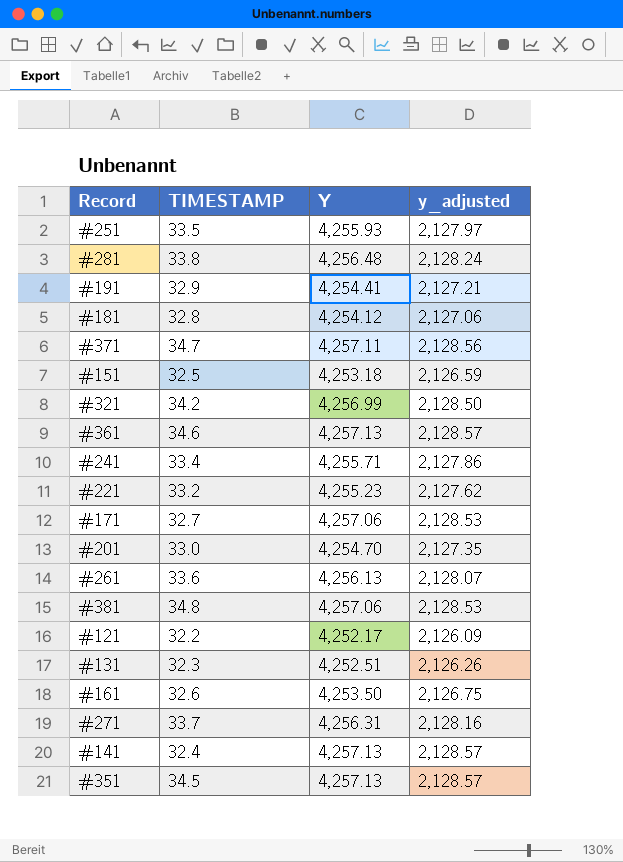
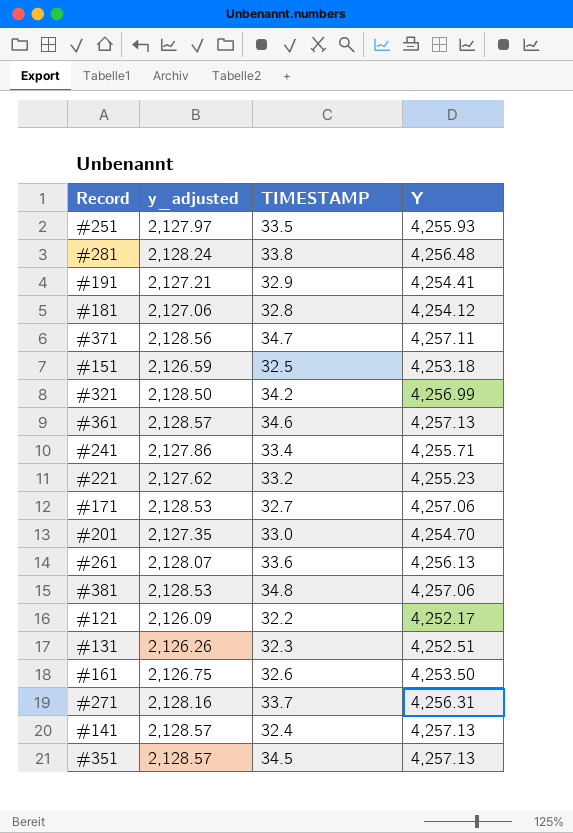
column y_adjusted | position: 4 -> 2

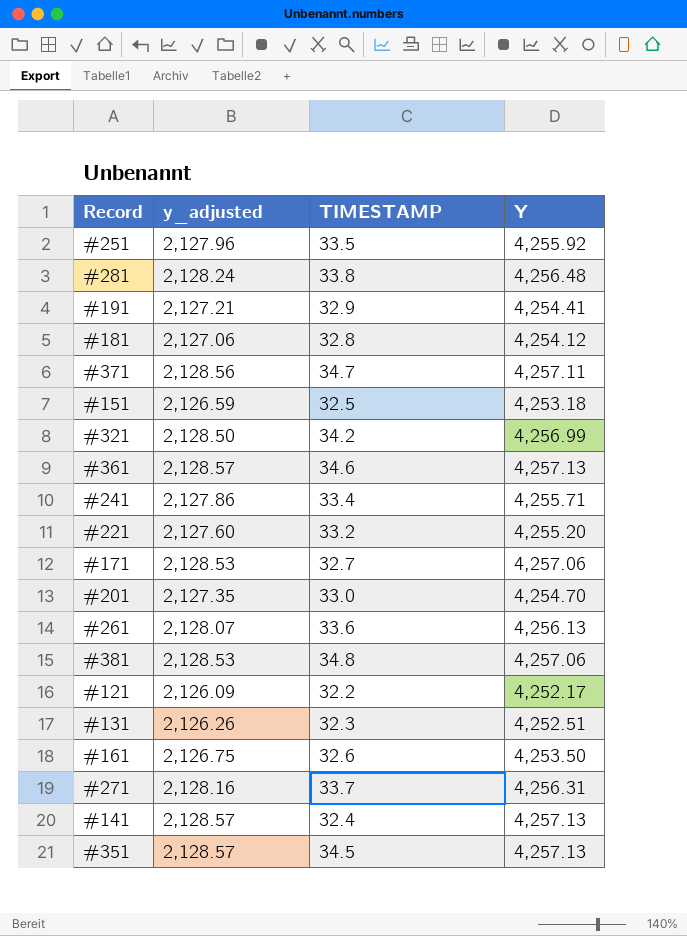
#251 | y_adjusted: 2,127.97 -> 2,127.96
#251 | Y: 4,255.93 -> 4,255.92
#221 | y_adjusted: 2,127.62 -> 2,127.60
#221 | Y: 4,255.23 -> 4,255.20

